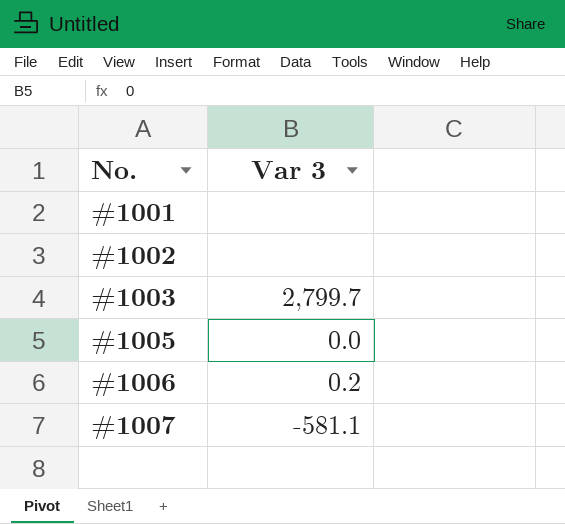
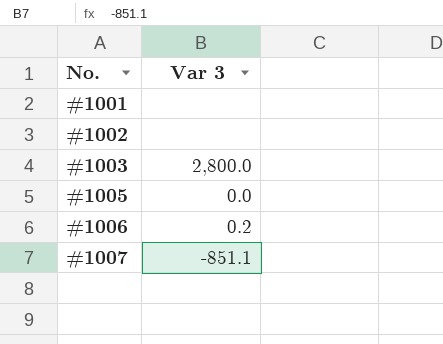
#1003 | Var 3: 2,799.7 -> 2,800.0
#1007 | Var 3: -581.1 -> -851.1

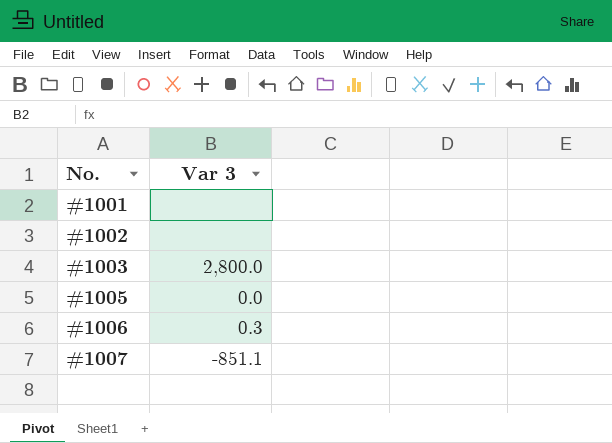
#1006 | Var 3: 0.2 -> 0.3

